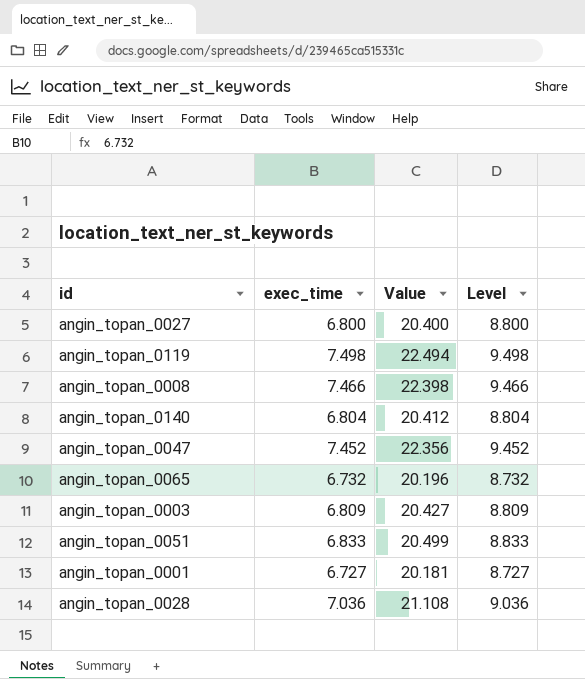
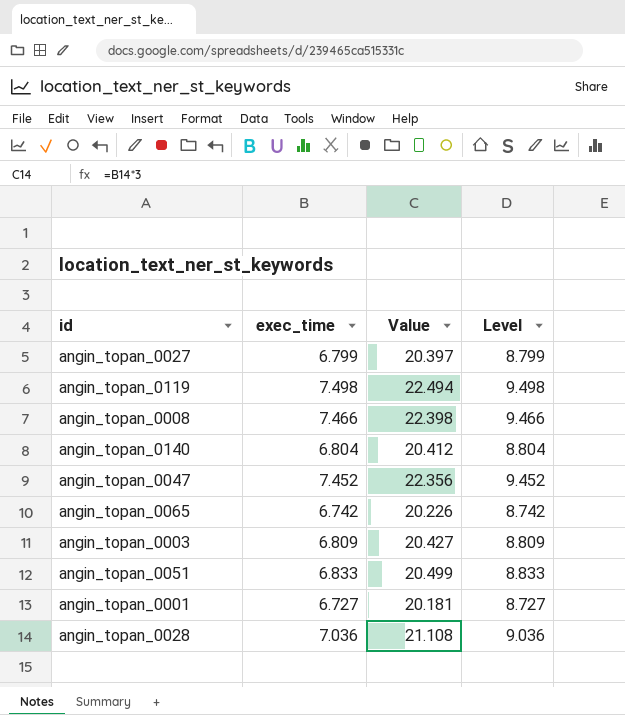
angin_topan_0027 | exec_time: 6.800 -> 6.799
angin_topan_0027 | Value: 20.400 -> 20.397
angin_topan_0027 | Level: 8.800 -> 8.799
angin_topan_0065 | exec_time: 6.732 -> 6.742
angin_topan_0065 | Value: 20.196 -> 20.226
angin_topan_0065 | Level: 8.732 -> 8.742

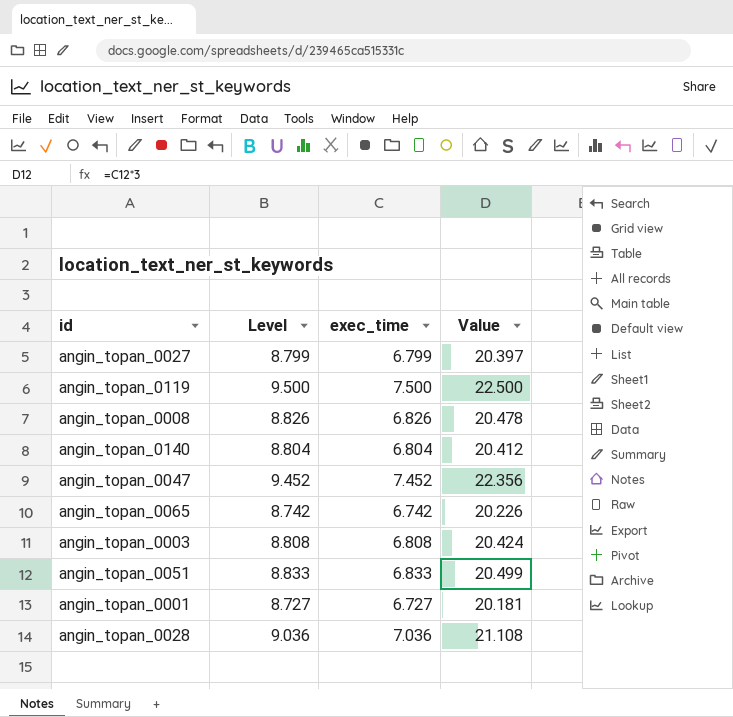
column Level | position: 4 -> 2
angin_topan_0119 | Level: 9.498 -> 9.500
angin_topan_0119 | exec_time: 7.498 -> 7.500
angin_topan_0119 | Value: 22.494 -> 22.500
angin_topan_0008 | Level: 9.466 -> 8.826
angin_topan_0008 | exec_time: 7.466 -> 6.826
angin_topan_0008 | Value: 22.398 -> 20.478
angin_topan_0003 | Level: 8.809 -> 8.808
angin_topan_0003 | exec_time: 6.809 -> 6.808
angin_topan_0003 | Value: 20.427 -> 20.424

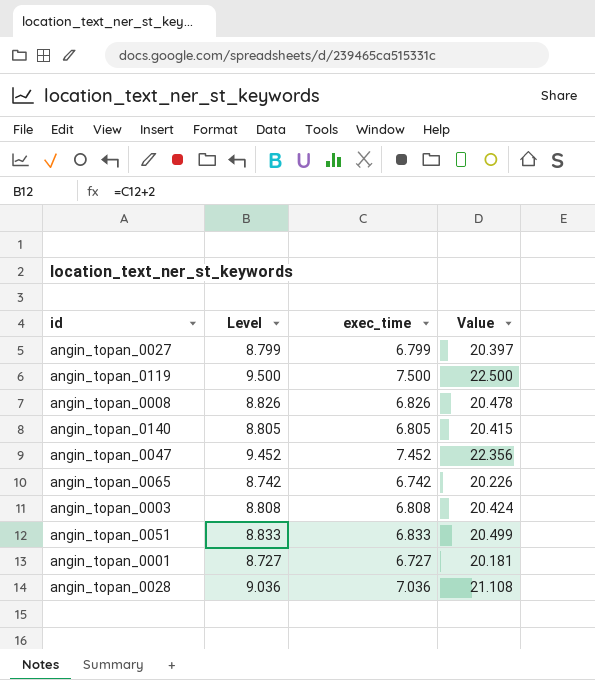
angin_topan_0140 | Level: 8.804 -> 8.805
angin_topan_0140 | exec_time: 6.804 -> 6.805
angin_topan_0140 | Value: 20.412 -> 20.415

